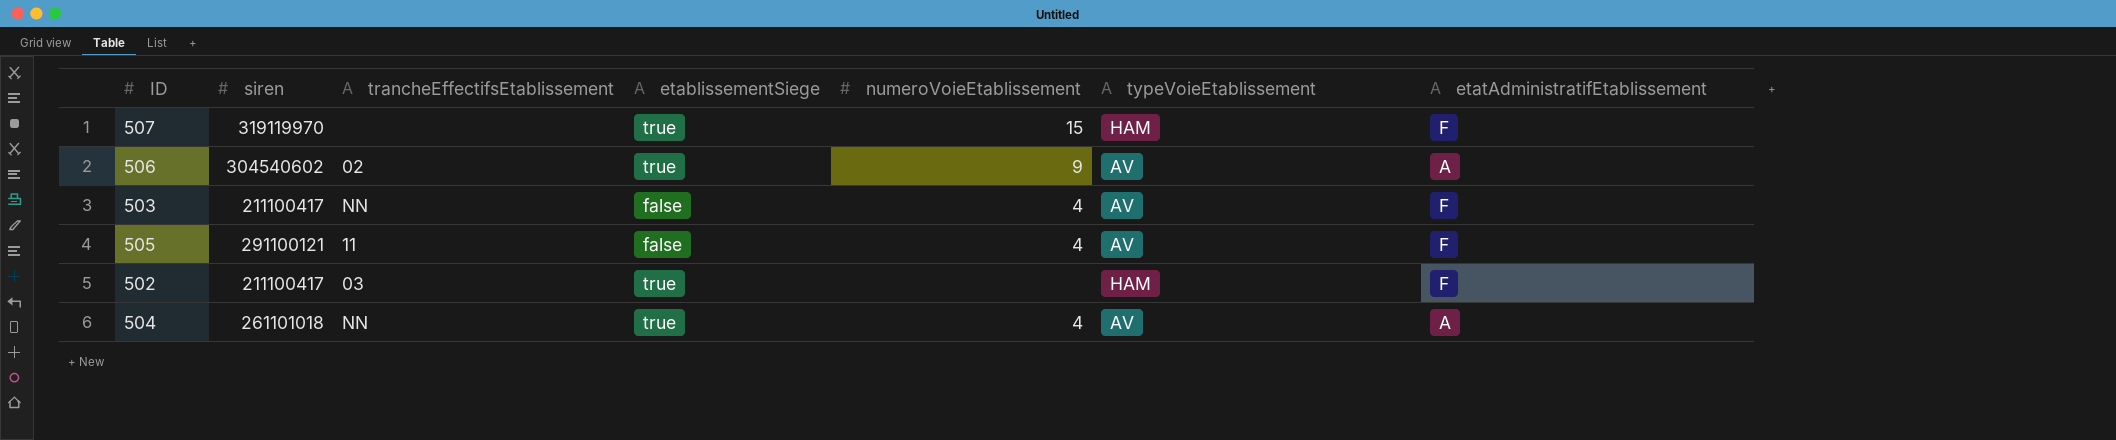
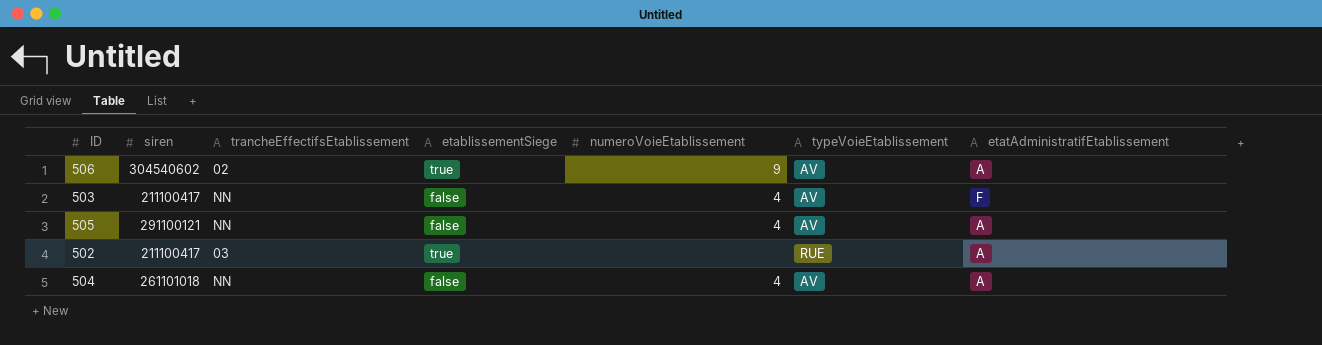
row 507: 319119970 | none | true | 15 | HAM | F -> none
505 | trancheEffectifsEtablissement: 11 -> NN
505 | etatAdministratifEtablissement: F -> A
502 | typeVoieEtablissement: HAM -> RUE
502 | etatAdministratifEtablissement: F -> A
504 | etablissementSiege: true -> false

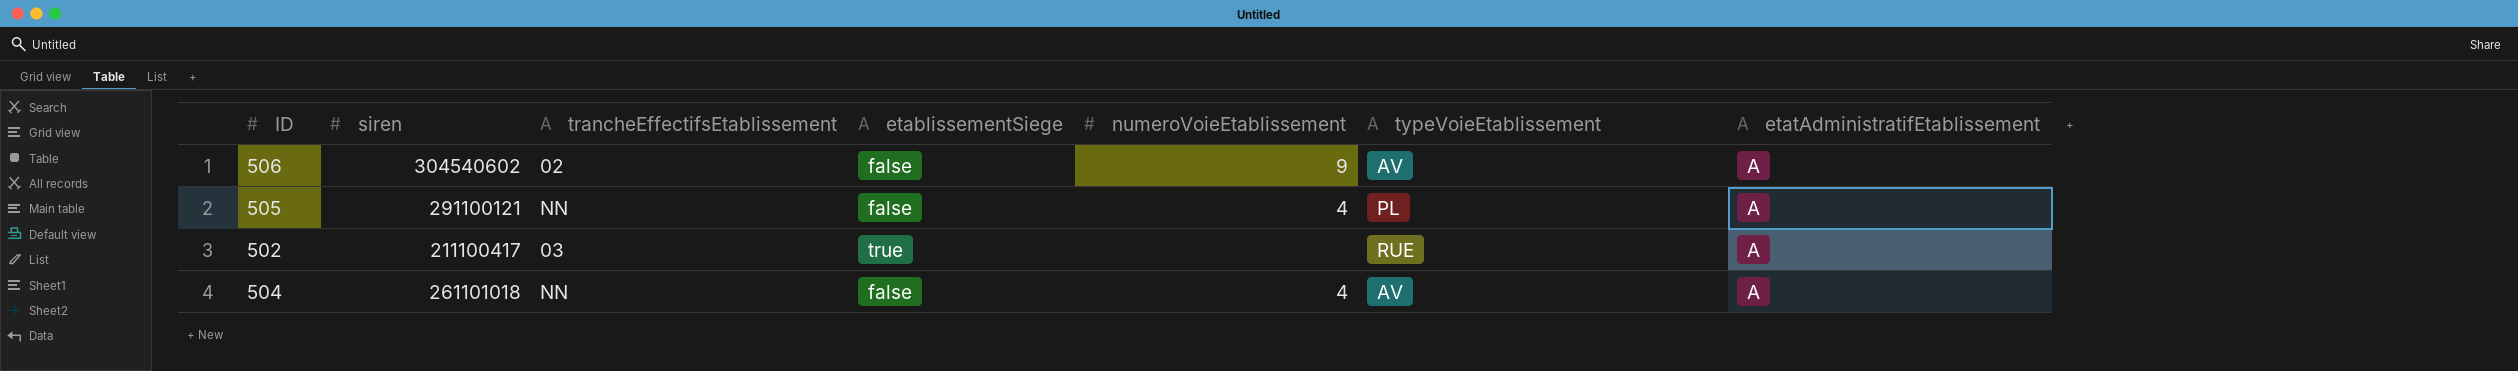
row 503: 211100417 | NN | false | 4 | AV | F -> none
506 | etablissementSiege: true -> false
505 | typeVoieEtablissement: AV -> PL

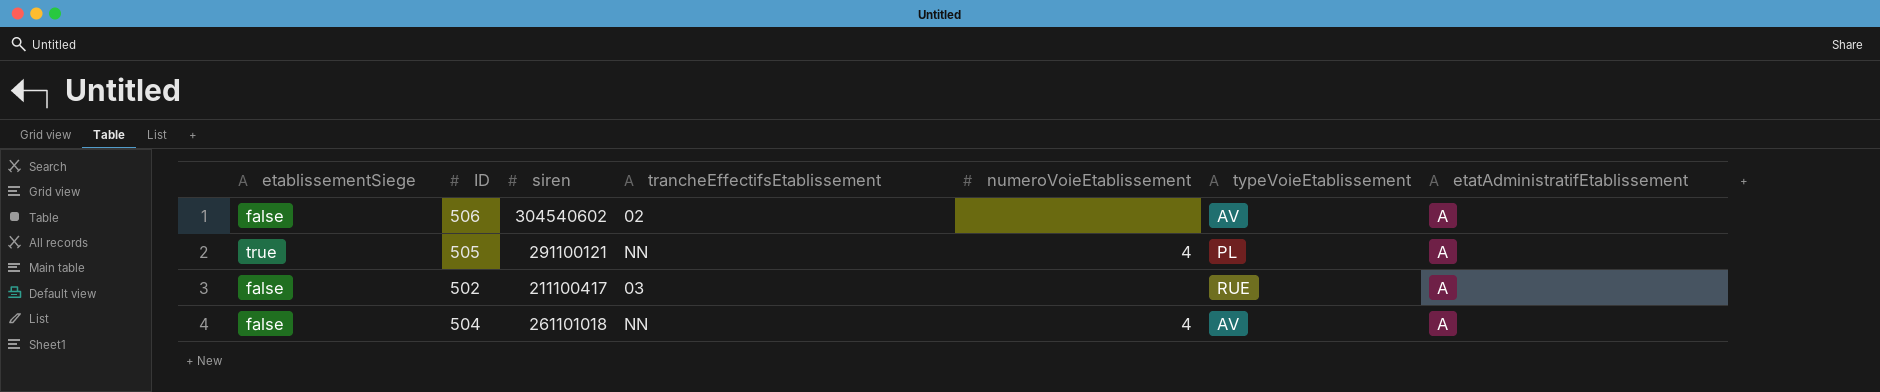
column etablissementSiege | position: 4 -> 1
506 | numeroVoieEtablissement: 9 -> none
505 | etablissementSiege: false -> true
502 | etablissementSiege: true -> false

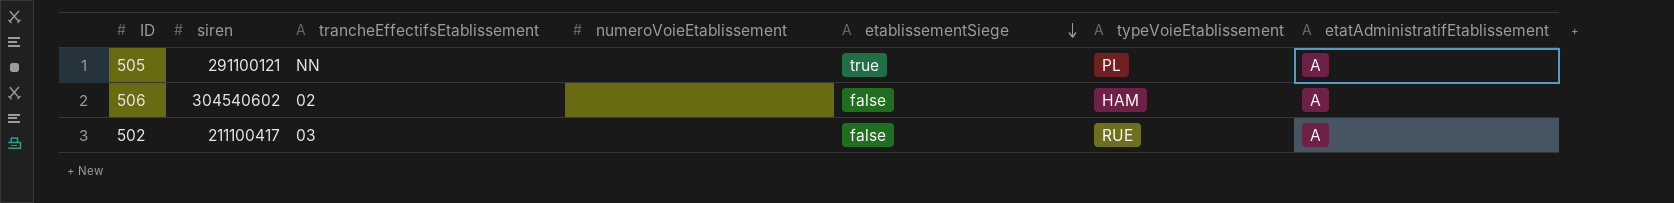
row order: none -> etablissementSiege descending
column etablissementSiege | position: 1 -> 5
row 504: false | 261101018 | NN | 4 | AV | A -> none
505 | numeroVoieEtablissement: 4 -> none
506 | typeVoieEtablissement: AV -> HAM

